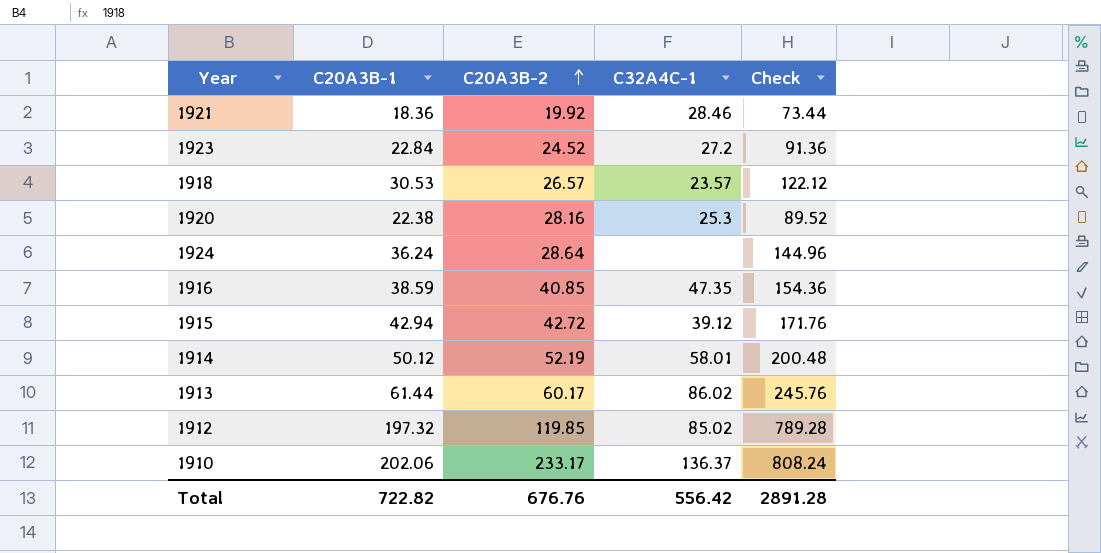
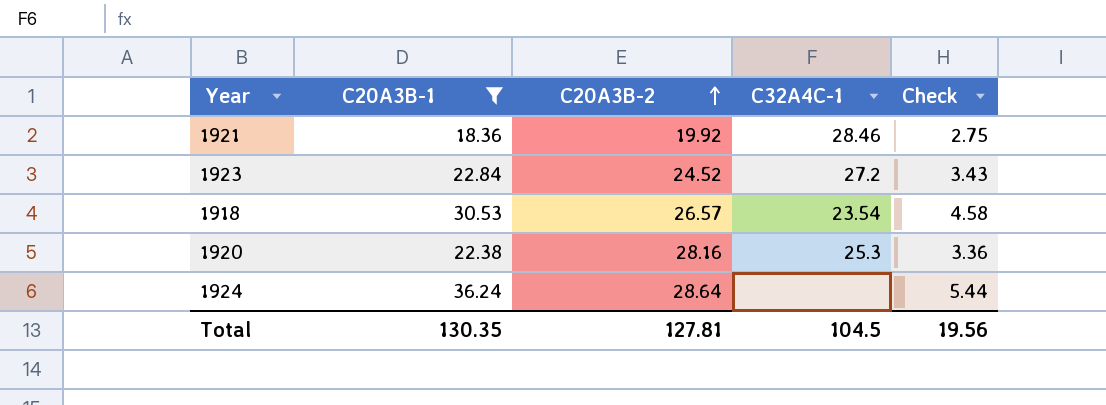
filter: none -> C20A3B-1 <= 36.24
column Check | formula: [C20A3B-1] * 4 -> [C20A3B-1] * 0.15
1918 | C32A4C-1: 23.57 -> 23.54
Total | C20A3B-1: 722.82 -> 130.35
Total | C20A3B-2: 676.76 -> 127.81
Total | C32A4C-1: 556.42 -> 104.5
Total | Check: 2891.28 -> 19.56

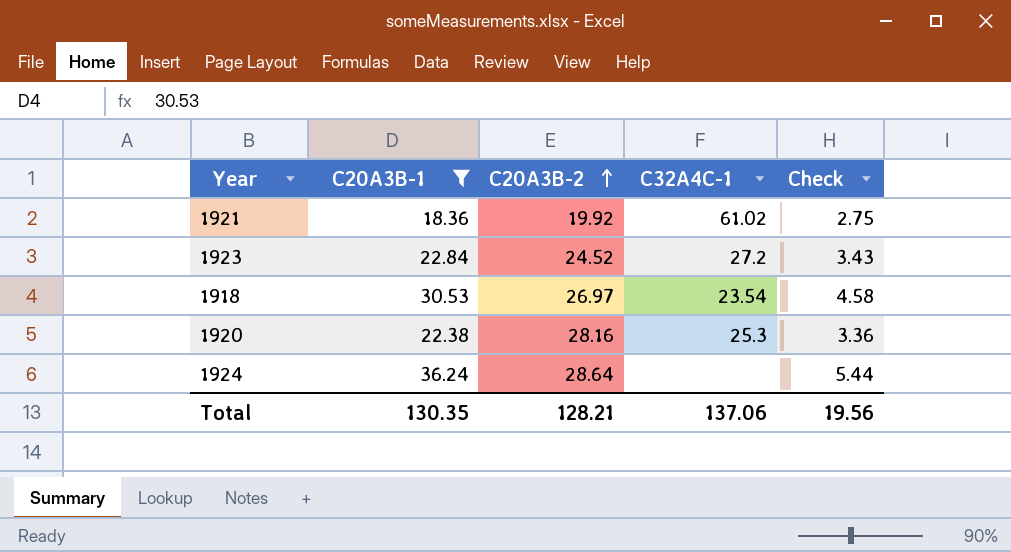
1921 | C32A4C-1: 28.46 -> 61.02
1918 | C20A3B-2: 26.57 -> 26.97
Total | C20A3B-2: 127.81 -> 128.21
Total | C32A4C-1: 104.5 -> 137.06

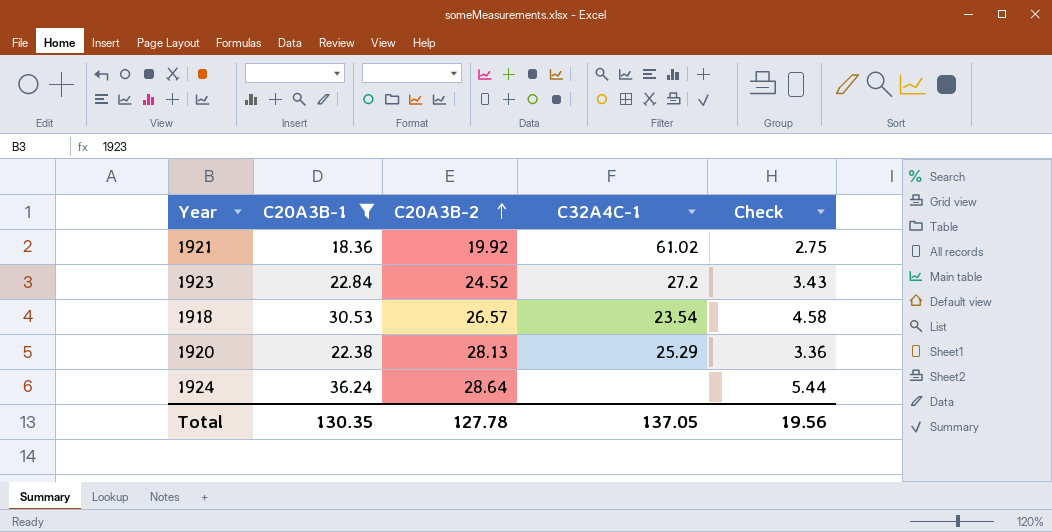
1918 | C20A3B-2: 26.97 -> 26.57
1920 | C20A3B-2: 28.16 -> 28.13
1920 | C32A4C-1: 25.3 -> 25.29
Total | C20A3B-2: 128.21 -> 127.78
Total | C32A4C-1: 137.06 -> 137.05

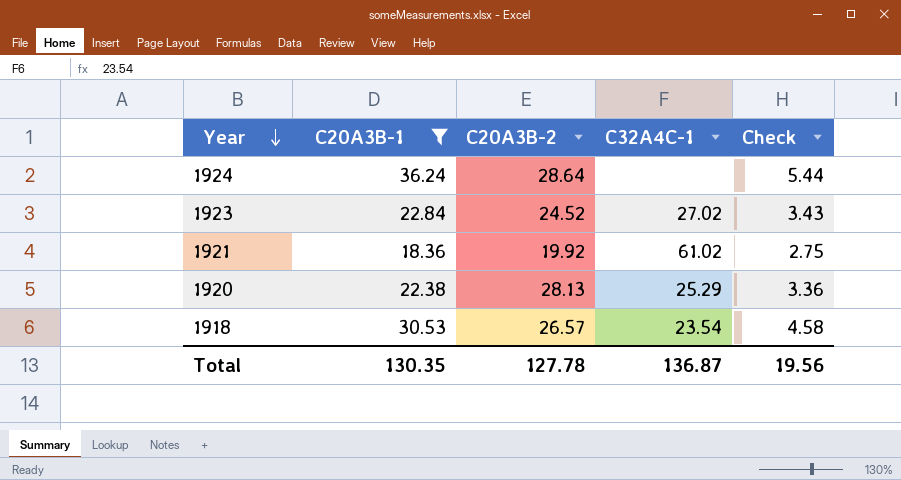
row order: C20A3B-2 ascending -> Year descending
1923 | C32A4C-1: 27.2 -> 27.02
Total | C32A4C-1: 137.05 -> 136.87

